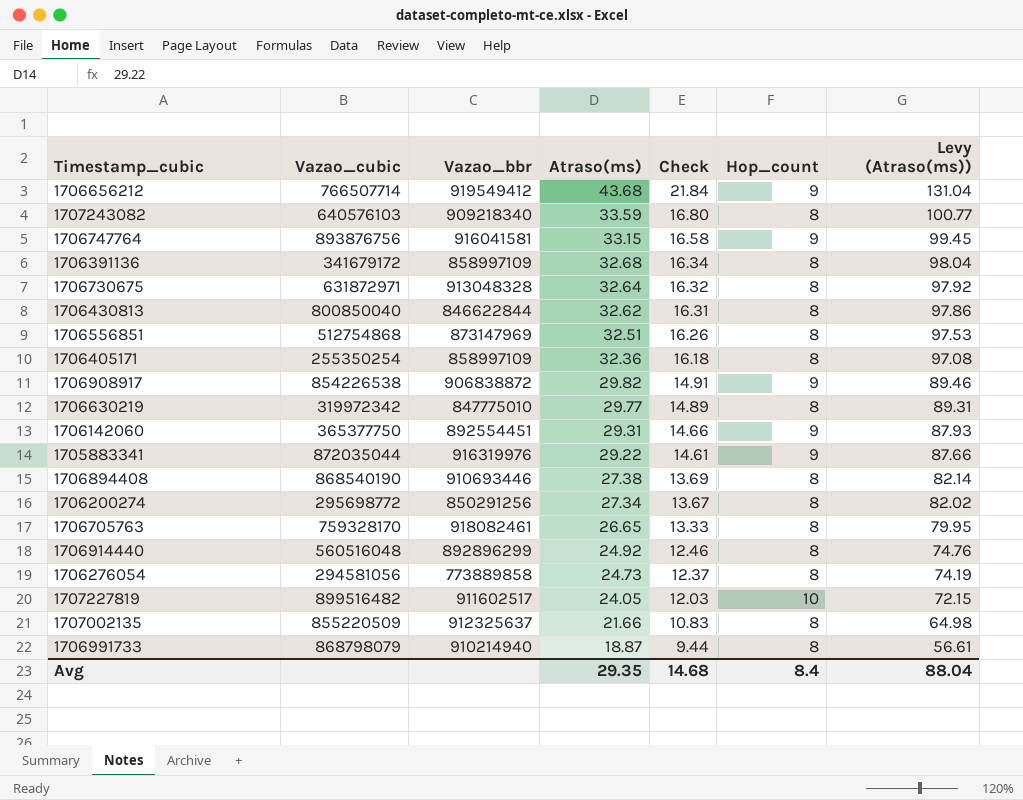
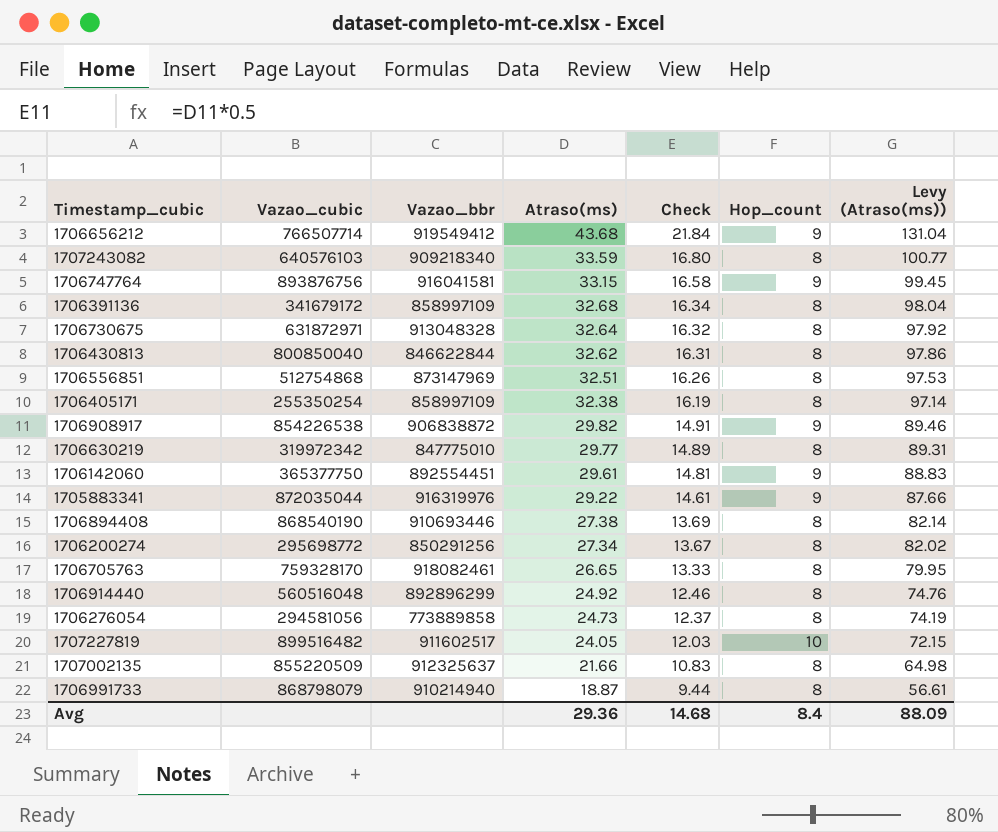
1706405171 | Atraso(ms): 32.36 -> 32.38
1706405171 | Check: 16.18 -> 16.19
1706405171 | Levy (Atraso(ms)): 97.08 -> 97.14
1706142060 | Atraso(ms): 29.31 -> 29.61
1706142060 | Check: 14.66 -> 14.81
1706142060 | Levy (Atraso(ms)): 87.93 -> 88.83
Avg | Atraso(ms): 29.35 -> 29.36
Avg | Levy (Atraso(ms)): 88.04 -> 88.09

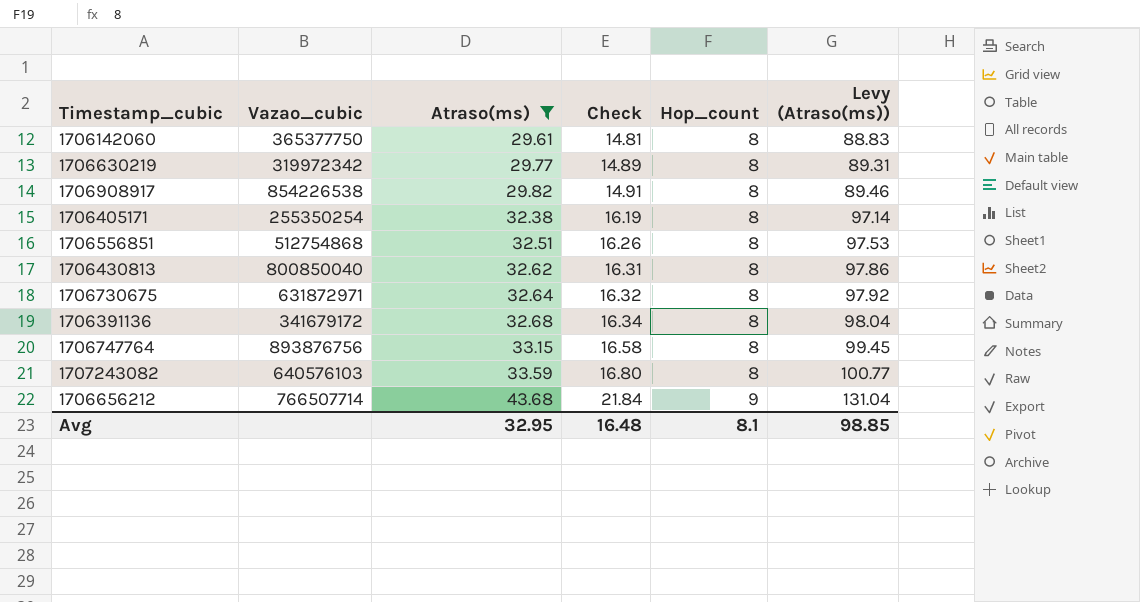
filter: none -> Atraso(ms) >= 29.61
row order: Atraso(ms) descending -> Atraso(ms) ascending
column Vazao_bbr | position: 3 -> none
1706142060 | Hop_count: 9 -> 8
1706908917 | Hop_count: 9 -> 8
1706747764 | Hop_count: 9 -> 8
Avg | Atraso(ms): 29.36 -> 32.95
Avg | Check: 14.68 -> 16.48
Avg | Hop_count: 8.4 -> 8.1
Avg | Levy (Atraso(ms)): 88.09 -> 98.85

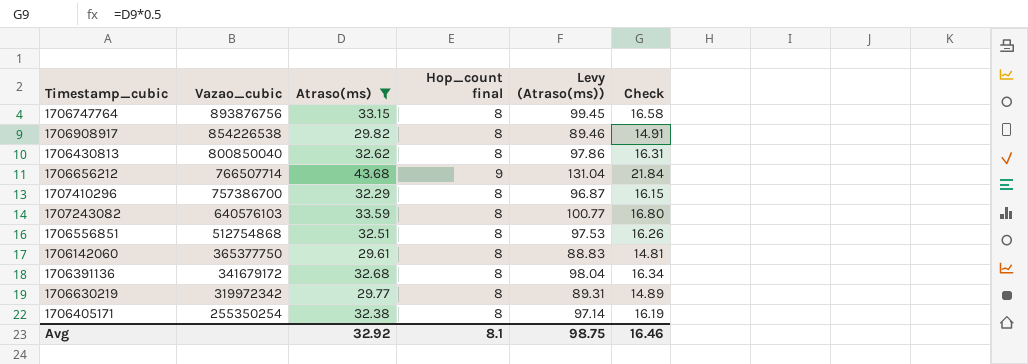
row order: Atraso(ms) ascending -> Vazao_cubic descending
column name: Hop_count -> Hop_count final
column Check | position: 4 -> 6
row 1706730675: 631872971 | 32.64 | 16.32 | 8 | 97.92 -> none
row 1707410296: none -> 757386700 | 32.29 | 8 | 96.87 | 16.15
Avg | Atraso(ms): 32.95 -> 32.92
Avg | Levy (Atraso(ms)): 98.85 -> 98.75
Avg | Check: 16.48 -> 16.46

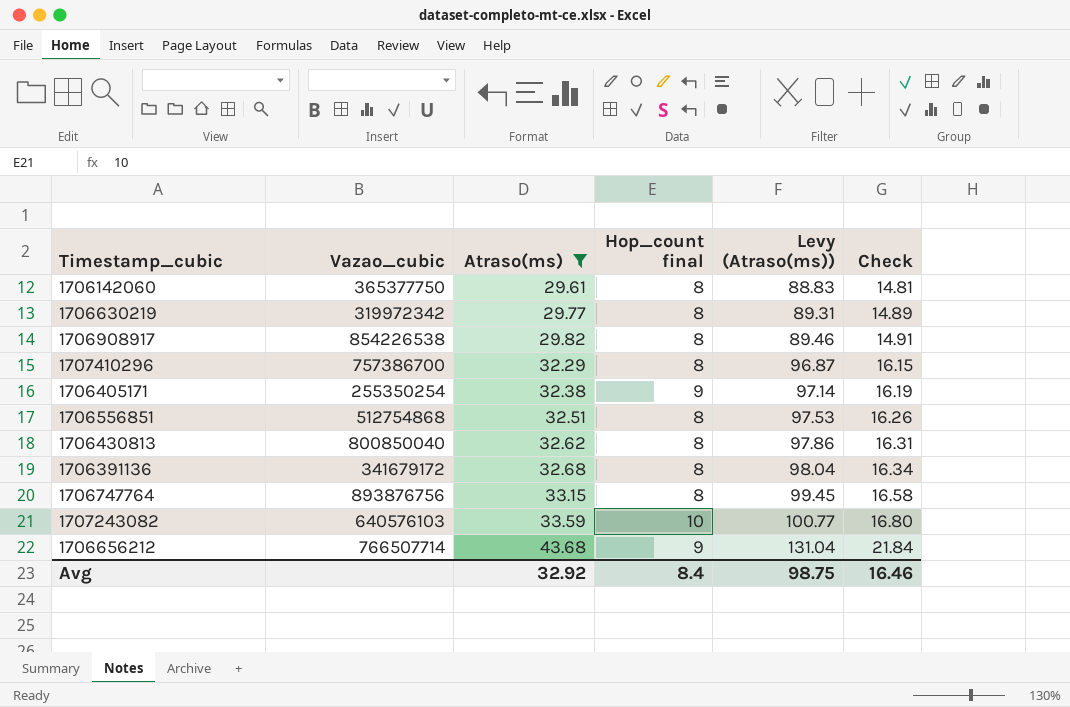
row order: Vazao_cubic descending -> Atraso(ms) ascending
1706405171 | Hop_count final: 8 -> 9
1707243082 | Hop_count final: 8 -> 10
Avg | Hop_count final: 8.1 -> 8.4

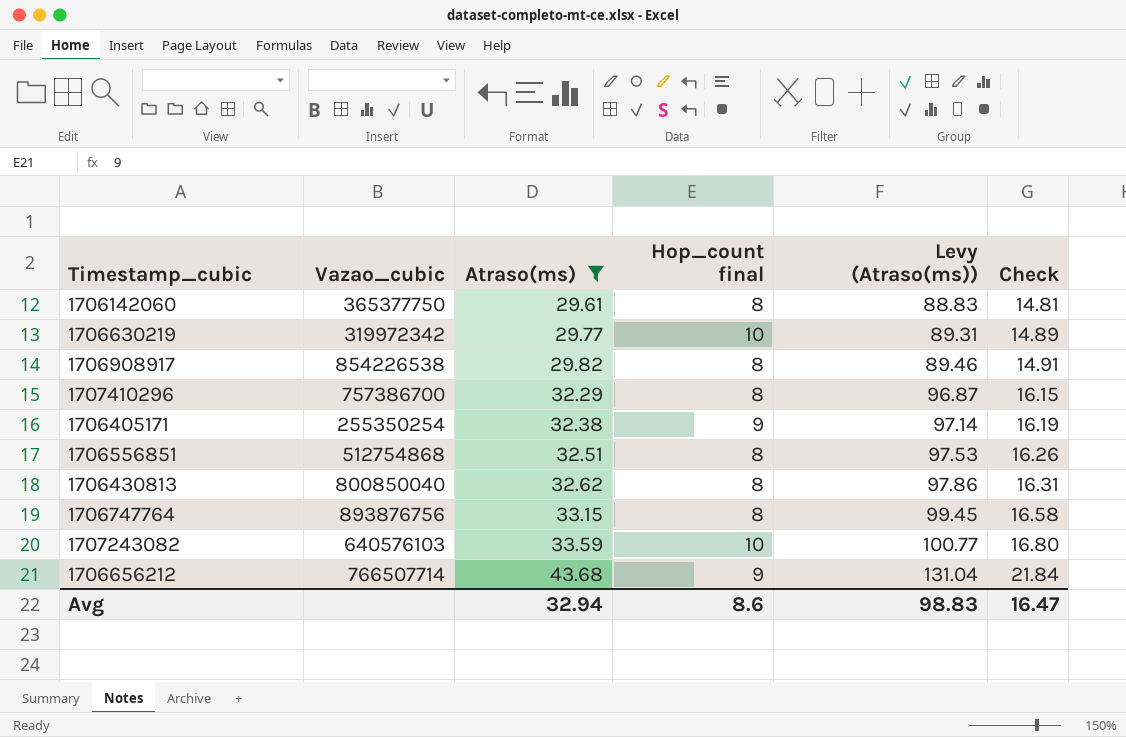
row 1706391136: 341679172 | 32.68 | 8 | 98.04 | 16.34 -> none
1706630219 | Hop_count final: 8 -> 10
Avg | Atraso(ms): 32.92 -> 32.94
Avg | Hop_count final: 8.4 -> 8.6
Avg | Levy (Atraso(ms)): 98.75 -> 98.83
Avg | Check: 16.46 -> 16.47

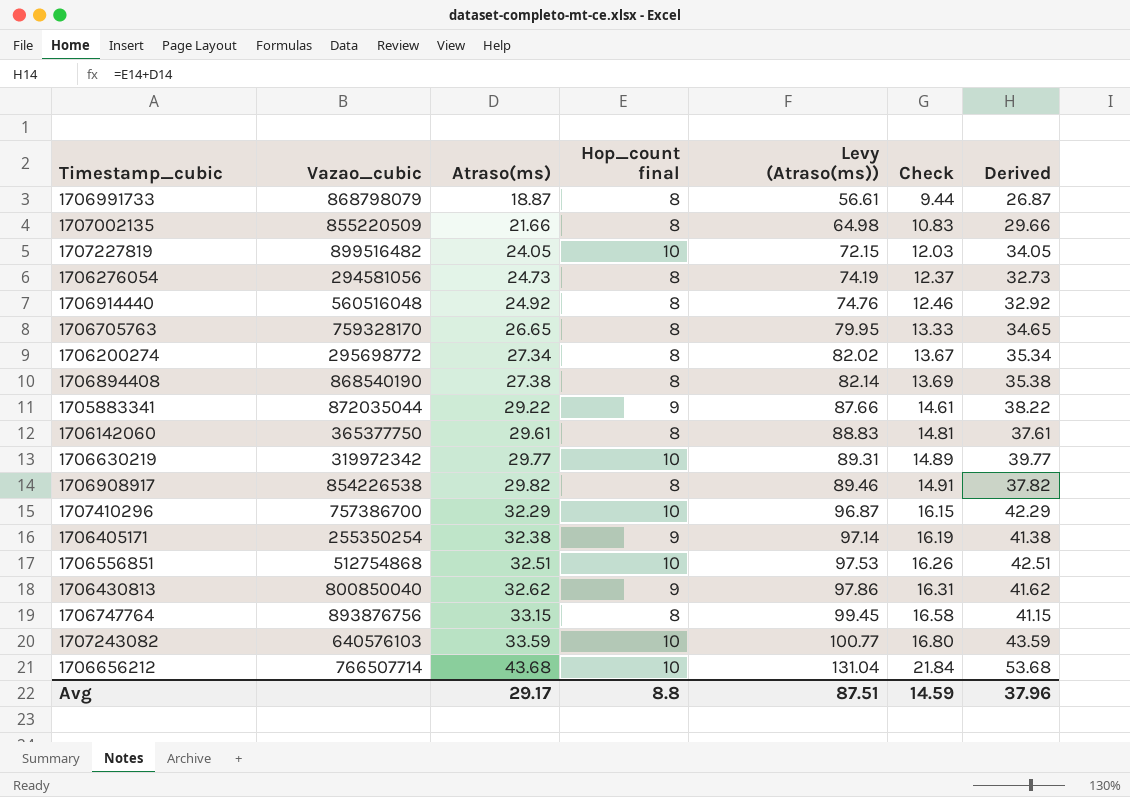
filter: Atraso(ms) >= 29.61 -> none
column Derived | formula: none -> [Atraso(ms)] + [Hop_count final]
1707410296 | Hop_count final: 8 -> 10
1706556851 | Hop_count final: 8 -> 10
1706430813 | Hop_count final: 8 -> 9
1706656212 | Hop_count final: 9 -> 10
Avg | Atraso(ms): 32.94 -> 29.17
Avg | Hop_count final: 8.6 -> 8.8
Avg | Levy (Atraso(ms)): 98.83 -> 87.51
Avg | Check: 16.47 -> 14.59

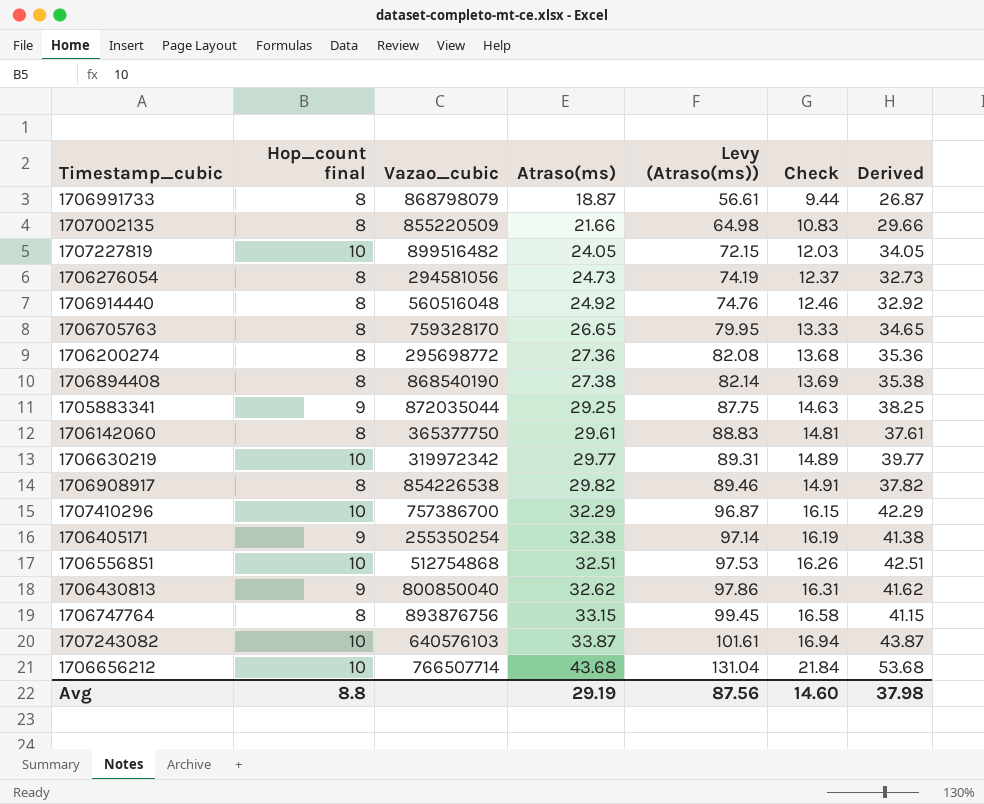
column Hop_count final | position: 4 -> 2
1706200274 | Atraso(ms): 27.34 -> 27.36
1706200274 | Levy (Atraso(ms)): 82.02 -> 82.08
1706200274 | Check: 13.67 -> 13.68
1706200274 | Derived: 35.34 -> 35.36
1705883341 | Atraso(ms): 29.22 -> 29.25
1705883341 | Levy (Atraso(ms)): 87.66 -> 87.75
1705883341 | Check: 14.61 -> 14.63
1705883341 | Derived: 38.22 -> 38.25
1707243082 | Atraso(ms): 33.59 -> 33.87
1707243082 | Levy (Atraso(ms)): 100.77 -> 101.61
1707243082 | Check: 16.80 -> 16.94
1707243082 | Derived: 43.59 -> 43.87
Avg | Atraso(ms): 29.17 -> 29.19
Avg | Levy (Atraso(ms)): 87.51 -> 87.56
Avg | Check: 14.59 -> 14.60
Avg | Derived: 37.96 -> 37.98

